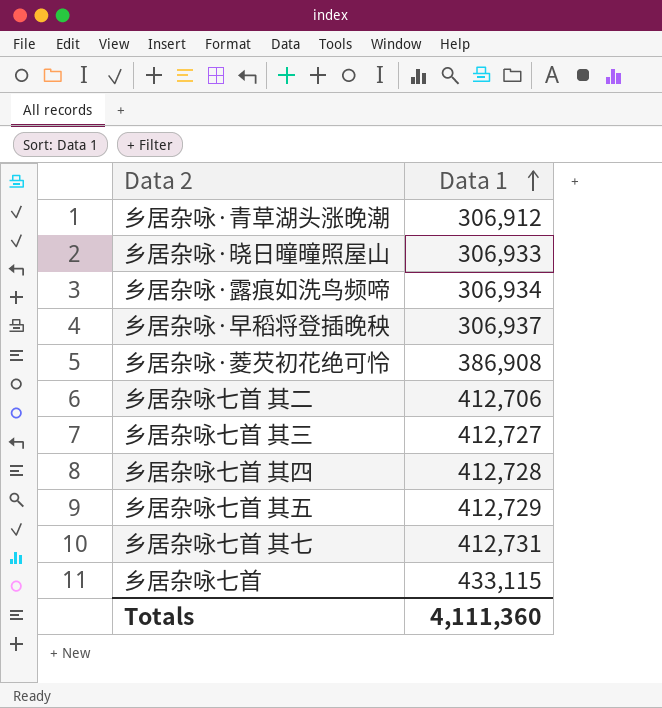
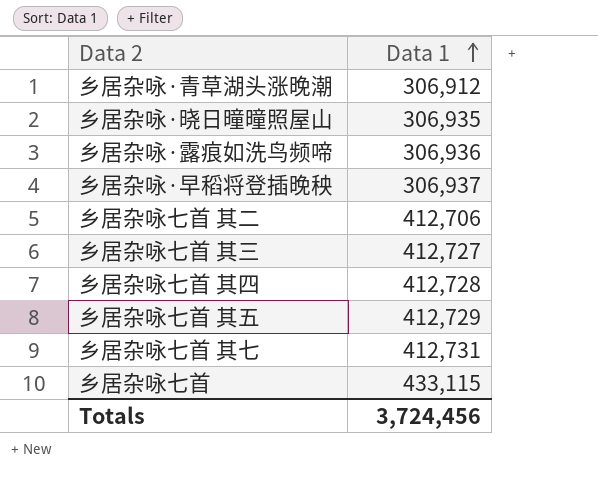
row 乡居杂咏·菱芡初花绝可怜: 386,908 -> none
乡居杂咏·晓日曈曈照屋山 | Data 1: 306,933 -> 306,935
乡居杂咏·露痕如洗鸟频啼 | Data 1: 306,934 -> 306,936
Totals | Data 1: 4,111,360 -> 3,724,456

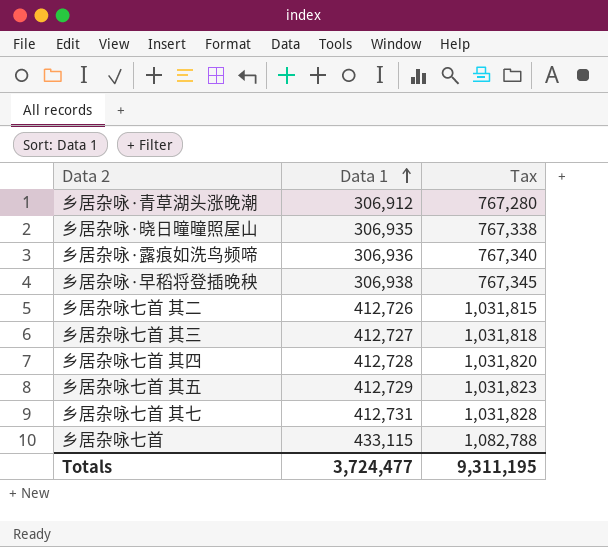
column Tax | formula: none -> [Data 1] * 2.5
乡居杂咏·早稻将登插晚秧 | Data 1: 306,937 -> 306,938
乡居杂咏七首 其二 | Data 1: 412,706 -> 412,726
Totals | Data 1: 3,724,456 -> 3,724,477

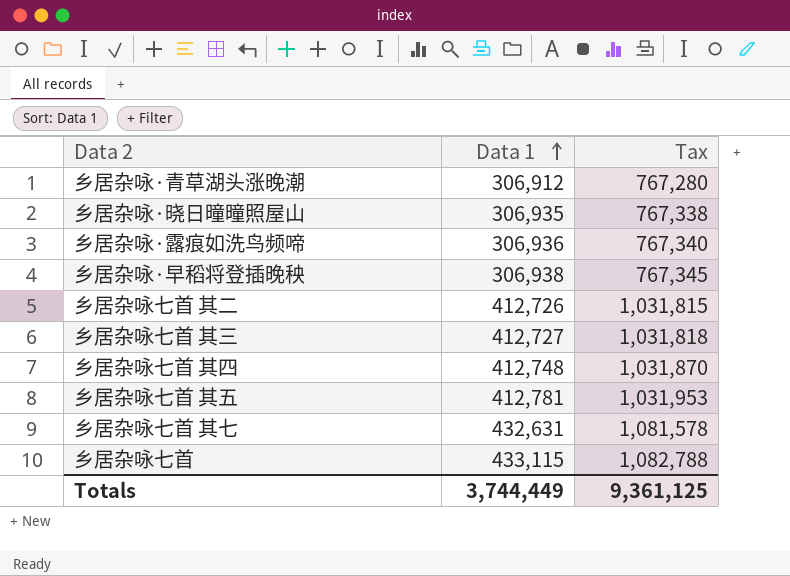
乡居杂咏七首 其四 | Data 1: 412,728 -> 412,748
乡居杂咏七首 其四 | Tax: 1,031,820 -> 1,031,870
乡居杂咏七首 其五 | Data 1: 412,729 -> 412,781
乡居杂咏七首 其五 | Tax: 1,031,823 -> 1,031,953
乡居杂咏七首 其七 | Data 1: 412,731 -> 432,631
乡居杂咏七首 其七 | Tax: 1,031,828 -> 1,081,578
Totals | Data 1: 3,724,477 -> 3,744,449
Totals | Tax: 9,311,195 -> 9,361,125

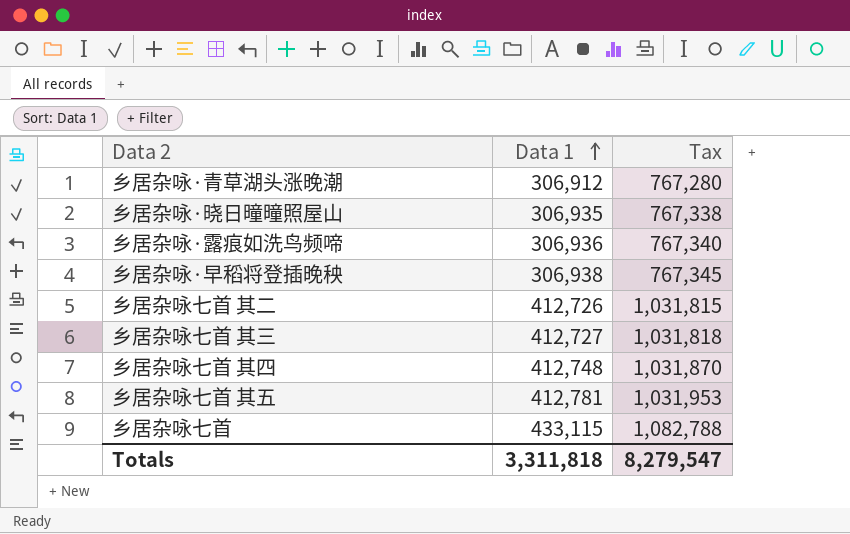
row 乡居杂咏七首 其七: 432,631 | 1,081,578 -> none
Totals | Data 1: 3,744,449 -> 3,311,818
Totals | Tax: 9,361,125 -> 8,279,547

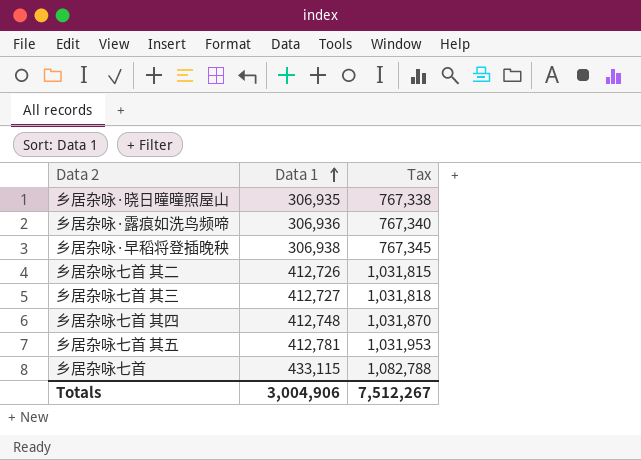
row 乡居杂咏·青草湖头涨晚潮: 306,912 | 767,280 -> none
Totals | Data 1: 3,311,818 -> 3,004,906
Totals | Tax: 8,279,547 -> 7,512,267

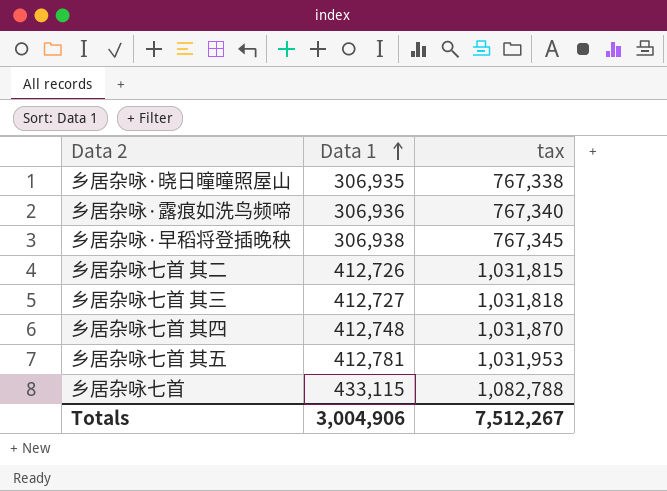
column name: Tax -> tax

